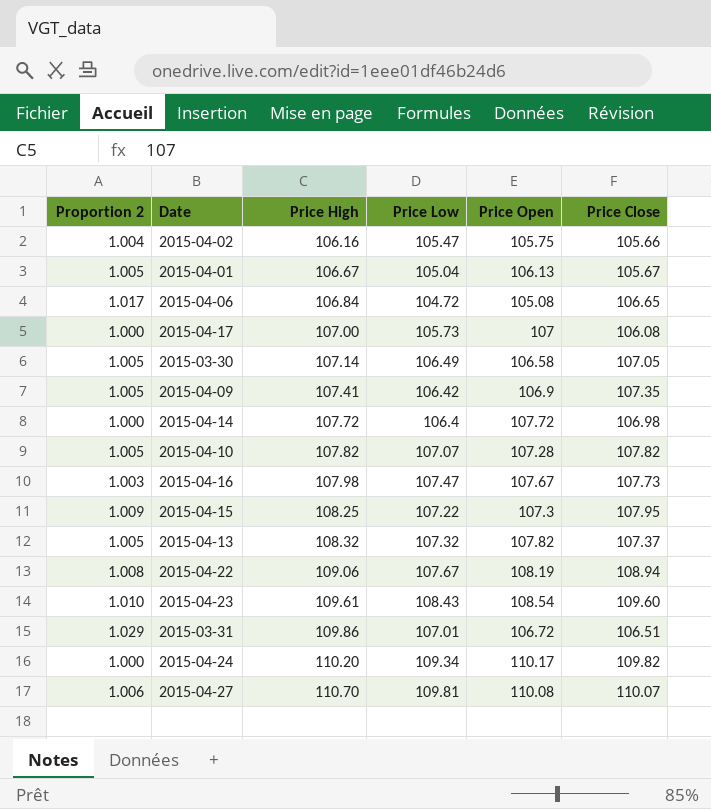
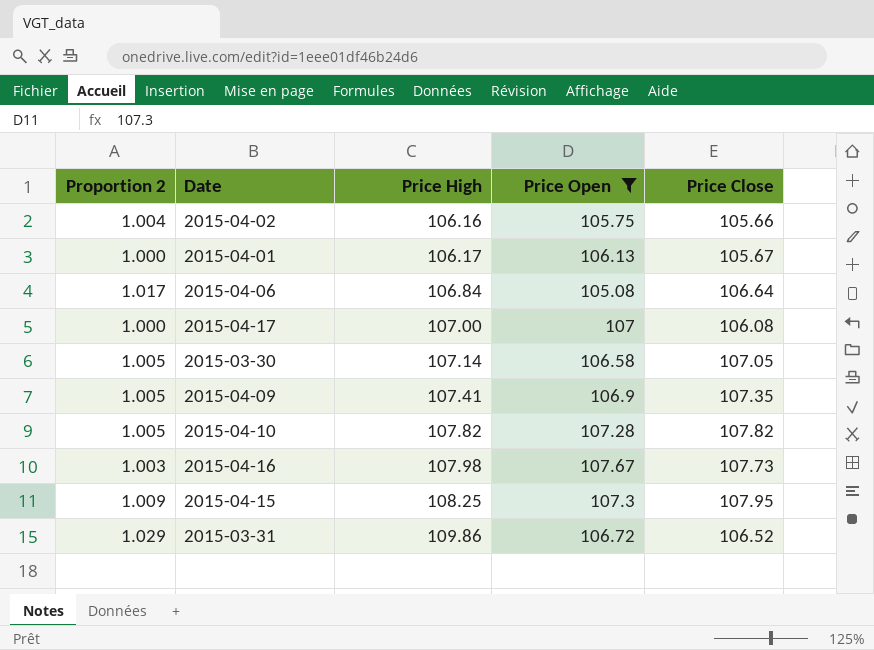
filter: none -> Price Open <= 107.67
column Price Low | position: 4 -> none
2015-04-01 | Proportion 2: 1.005 -> 1.000
2015-04-01 | Price High: 106.67 -> 106.17
2015-04-06 | Price Close: 106.65 -> 106.64
2015-03-31 | Price Close: 106.51 -> 106.52

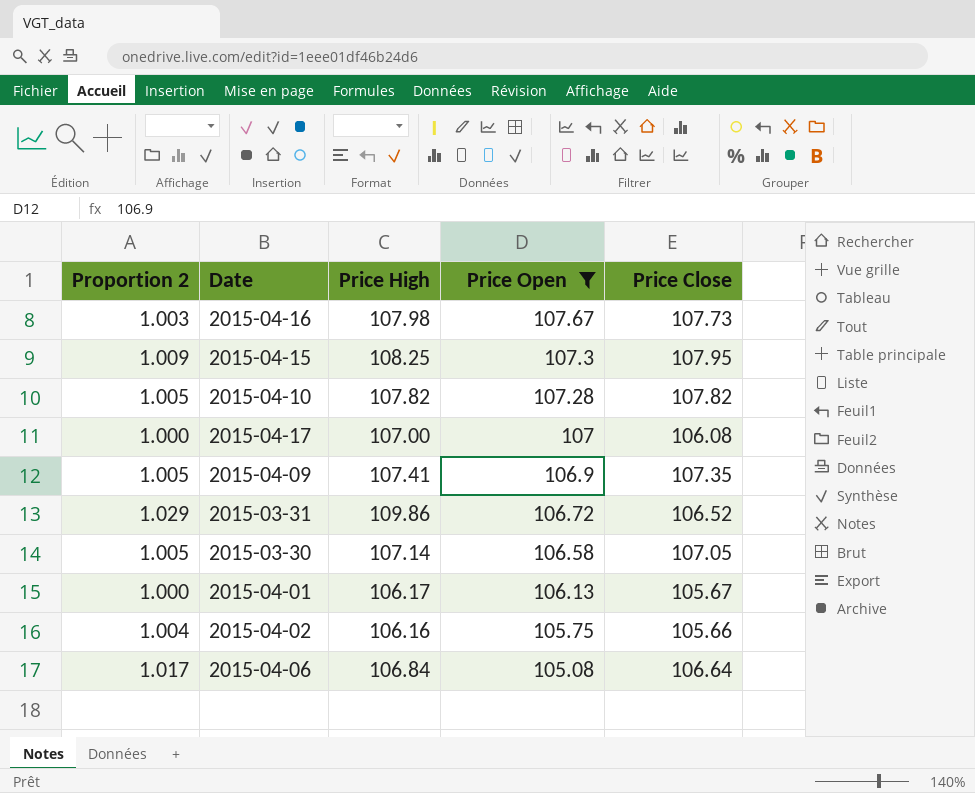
row order: Price High ascending -> Price Open descending

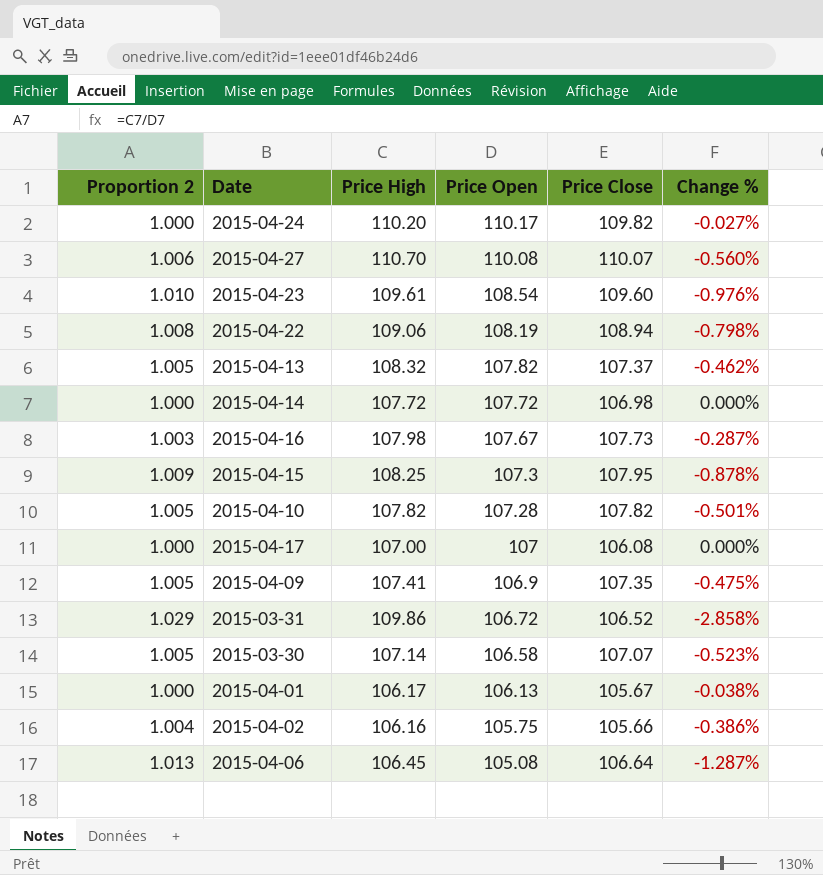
filter: Price Open <= 107.67 -> none
column Change % | formula: none -> ([Price Open] - [Price High]) / [Price High]
2015-03-30 | Price Close: 107.05 -> 107.07
2015-04-06 | Proportion 2: 1.017 -> 1.013
2015-04-06 | Price High: 106.84 -> 106.45

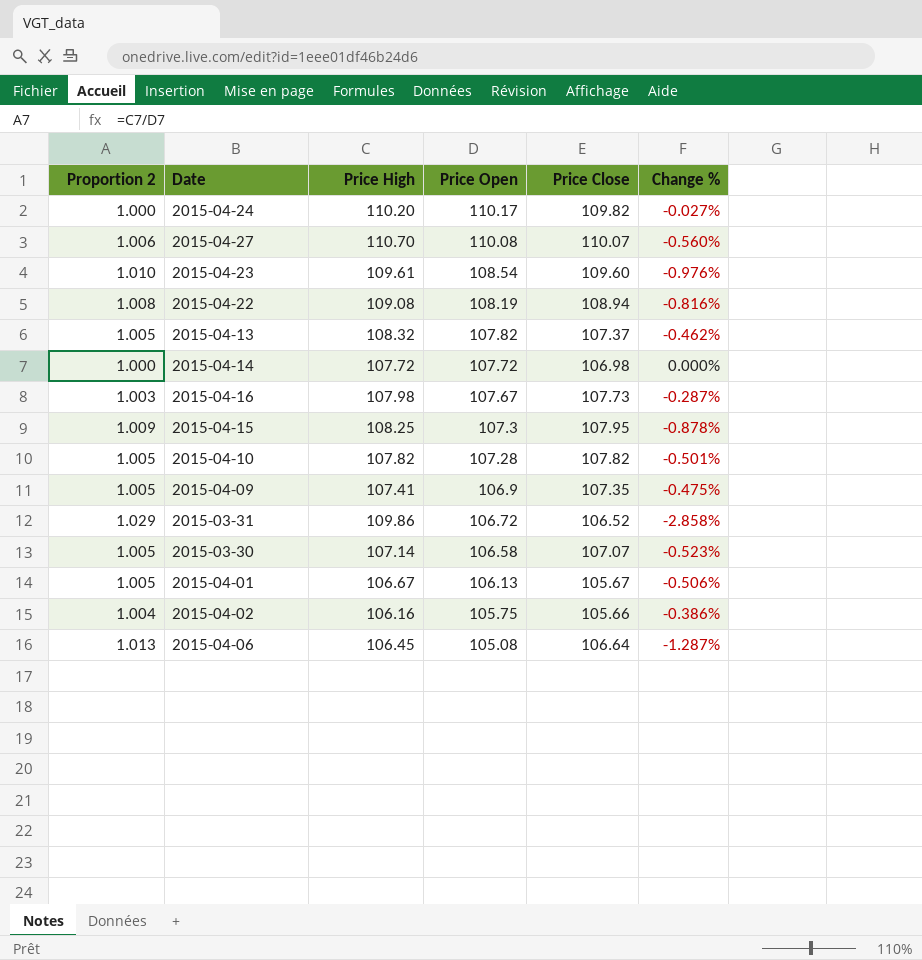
row 2015-04-17: 1.000 | 107.00 | 107 | 106.08 | 0.000% -> none
2015-04-22 | Price High: 109.06 -> 109.08
2015-04-22 | Change %: -0.798% -> -0.816%
2015-04-01 | Proportion 2: 1.000 -> 1.005
2015-04-01 | Price High: 106.17 -> 106.67
2015-04-01 | Change %: -0.038% -> -0.506%

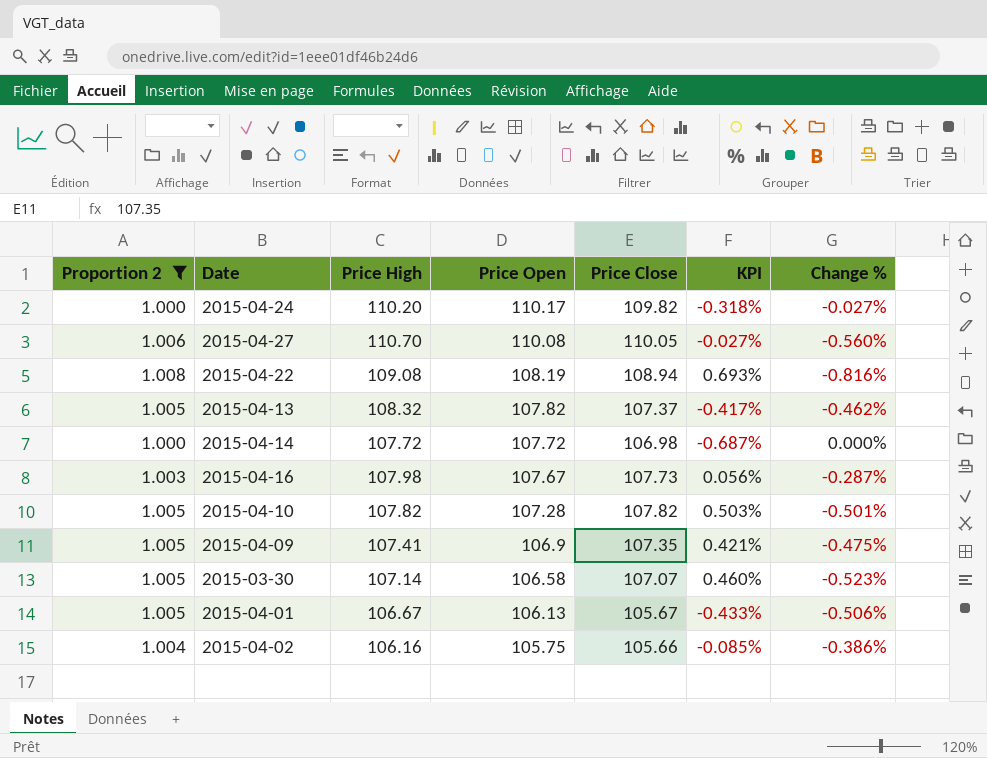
filter: none -> Proportion 2 <= 1.008
column KPI | formula: none -> ([Price Close] - [Price Open]) / [Price Open]
2015-04-27 | Price Close: 110.07 -> 110.05

